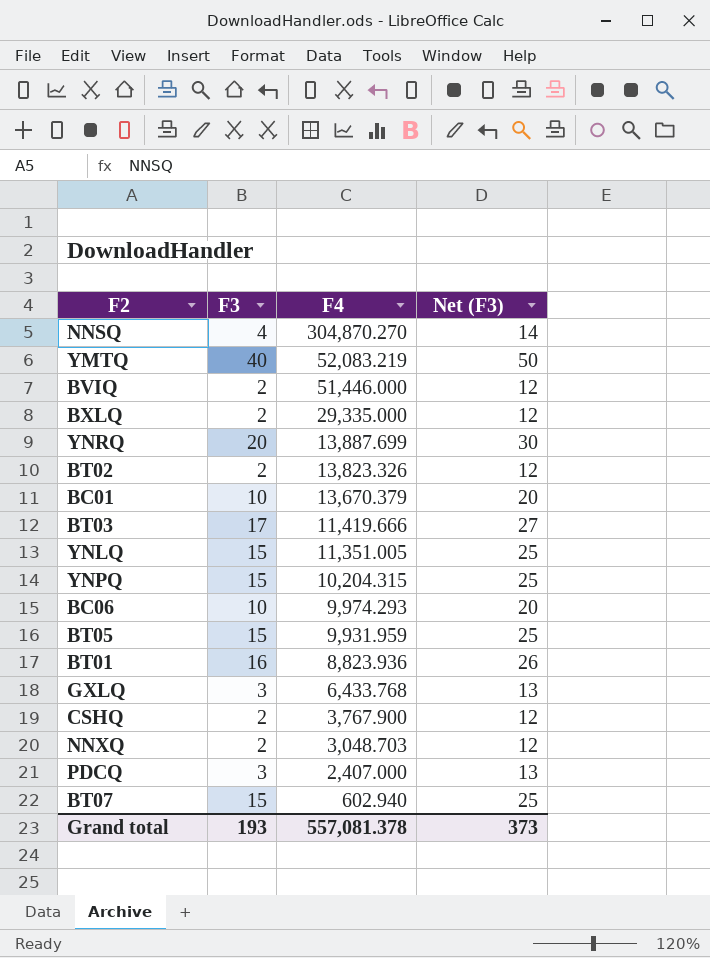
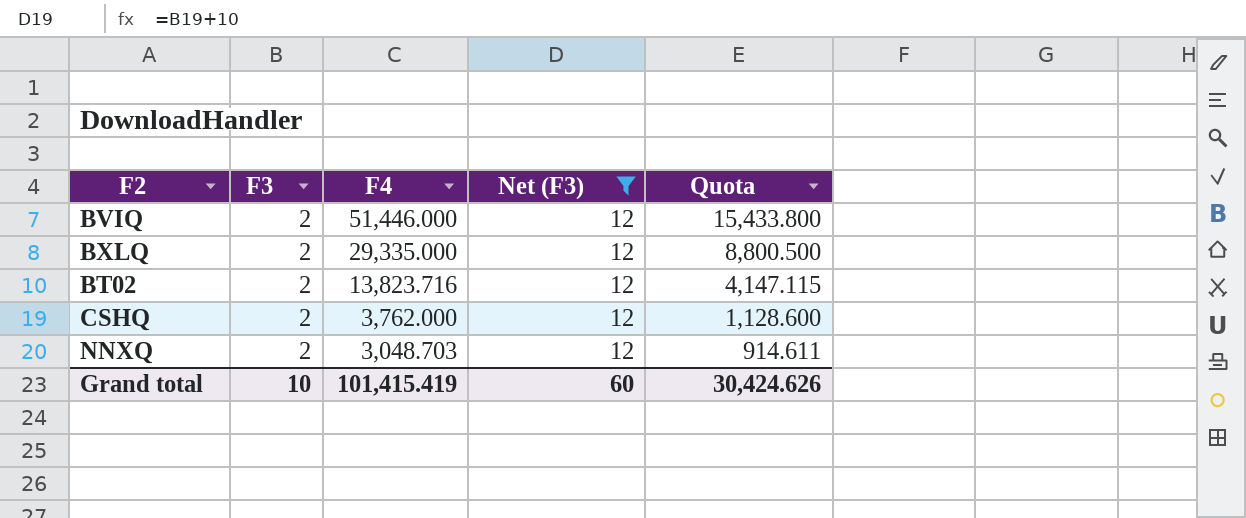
filter: none -> Net (F3) = 12
column Quota | formula: none -> [F4] * 0.3
BT02 | F4: 13,823.326 -> 13,823.716
CSHQ | F4: 3,767.900 -> 3,762.000
Grand total | F3: 193 -> 10
Grand total | F4: 557,081.378 -> 101,415.419
Grand total | Net (F3): 373 -> 60

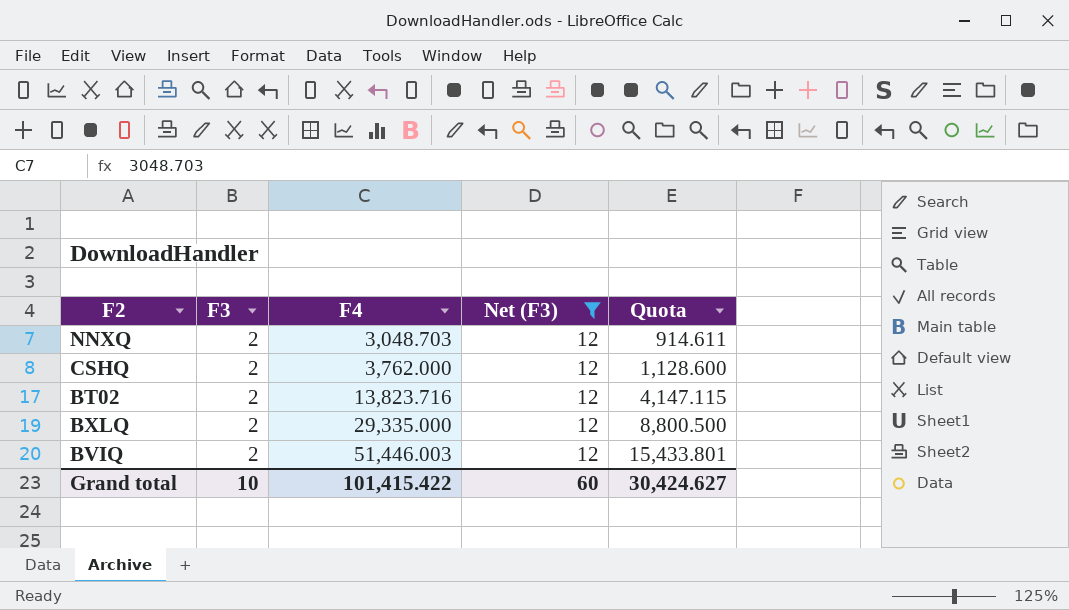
row order: F4 descending -> F4 ascending
BVIQ | F4: 51,446.000 -> 51,446.003
BVIQ | Quota: 15,433.800 -> 15,433.801
Grand total | F4: 101,415.419 -> 101,415.422
Grand total | Quota: 30,424.626 -> 30,424.627

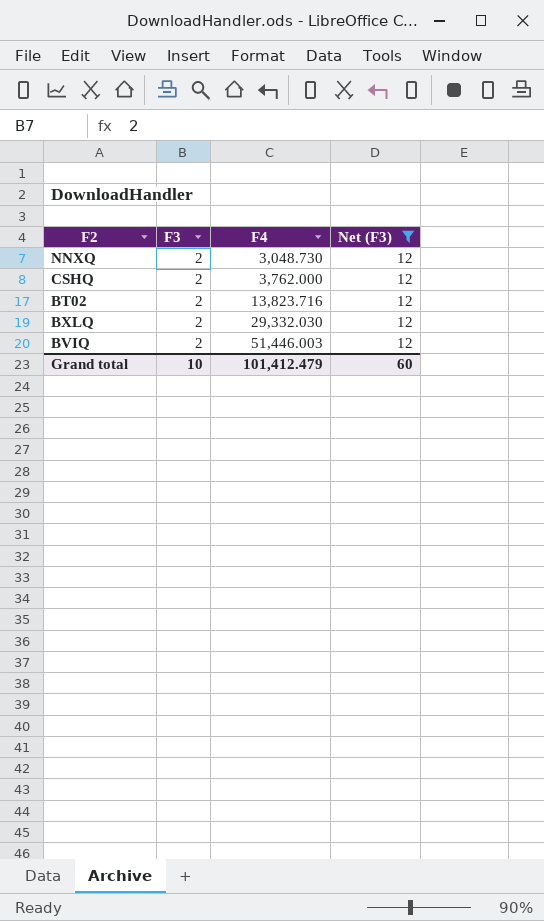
column Quota | formula: [F4] * 0.3 -> none
NNXQ | F4: 3,048.703 -> 3,048.730
BXLQ | F4: 29,335.000 -> 29,332.030
Grand total | F4: 101,415.422 -> 101,412.479

